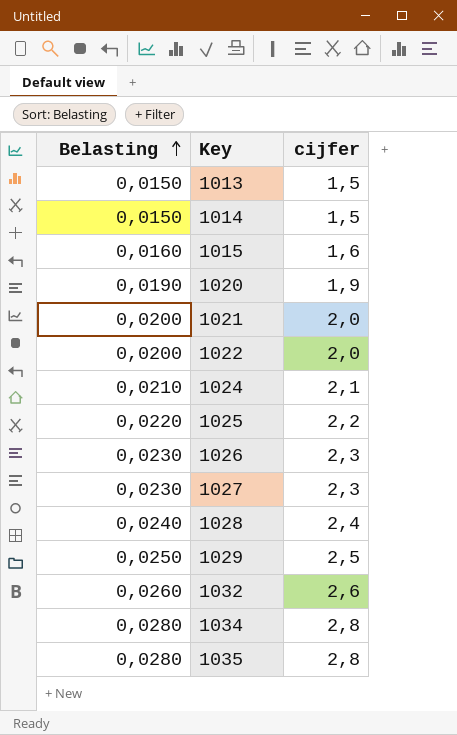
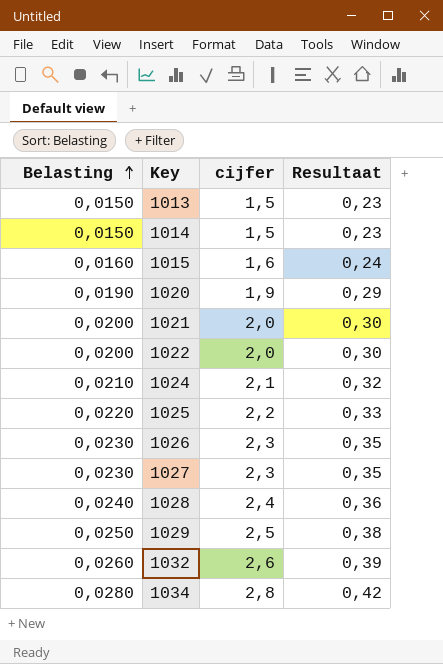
column Resultaat | formula: none -> [cijfer] * 0,15
row 1035: 0,0280 | 2,8 -> none

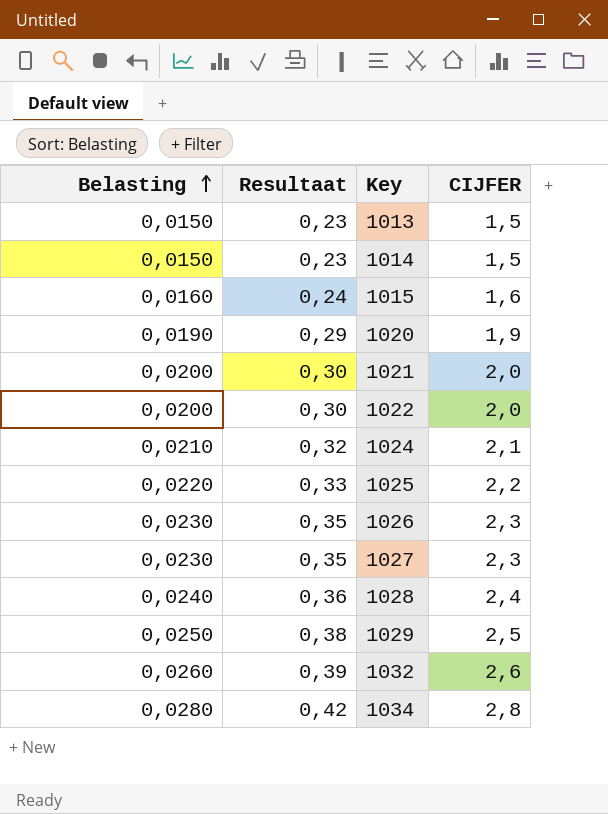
column Resultaat | position: 4 -> 2
column name: cijfer -> CIJFER

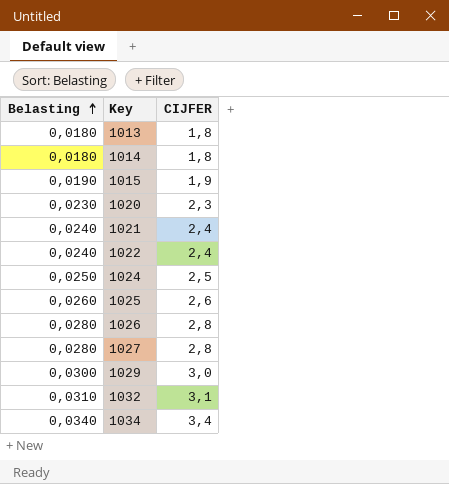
column Resultaat | formula: [CIJFER] * 0,15 -> none
row 1028: 0,0240 | 0,36 | 2,4 -> none
1013 | Belasting: 0,0150 -> 0,0180
1013 | CIJFER: 1,5 -> 1,8
1014 | Belasting: 0,0150 -> 0,0180
1014 | CIJFER: 1,5 -> 1,8
1015 | Belasting: 0,0160 -> 0,0190
1015 | CIJFER: 1,6 -> 1,9
1020 | Belasting: 0,0190 -> 0,0230
1020 | CIJFER: 1,9 -> 2,3
1021 | Belasting: 0,0200 -> 0,0240
1021 | CIJFER: 2,0 -> 2,4
1022 | Belasting: 0,0200 -> 0,0240
1022 | CIJFER: 2,0 -> 2,4
1024 | Belasting: 0,0210 -> 0,0250
1024 | CIJFER: 2,1 -> 2,5
1025 | Belasting: 0,0220 -> 0,0260
1025 | CIJFER: 2,2 -> 2,6
1026 | Belasting: 0,0230 -> 0,0280
1026 | CIJFER: 2,3 -> 2,8
1027 | Belasting: 0,0230 -> 0,0280
1027 | CIJFER: 2,3 -> 2,8
1029 | Belasting: 0,0250 -> 0,0300
1029 | CIJFER: 2,5 -> 3,0
1032 | Belasting: 0,0260 -> 0,0310
1032 | CIJFER: 2,6 -> 3,1
1034 | Belasting: 0,0280 -> 0,0340
1034 | CIJFER: 2,8 -> 3,4

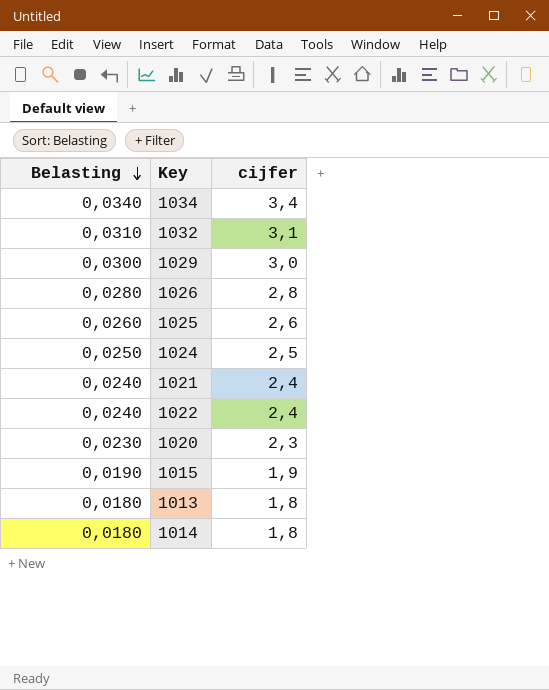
row order: Belasting ascending -> Belasting descending
column name: CIJFER -> cijfer
row 1027: 0,0280 | 2,8 -> none

